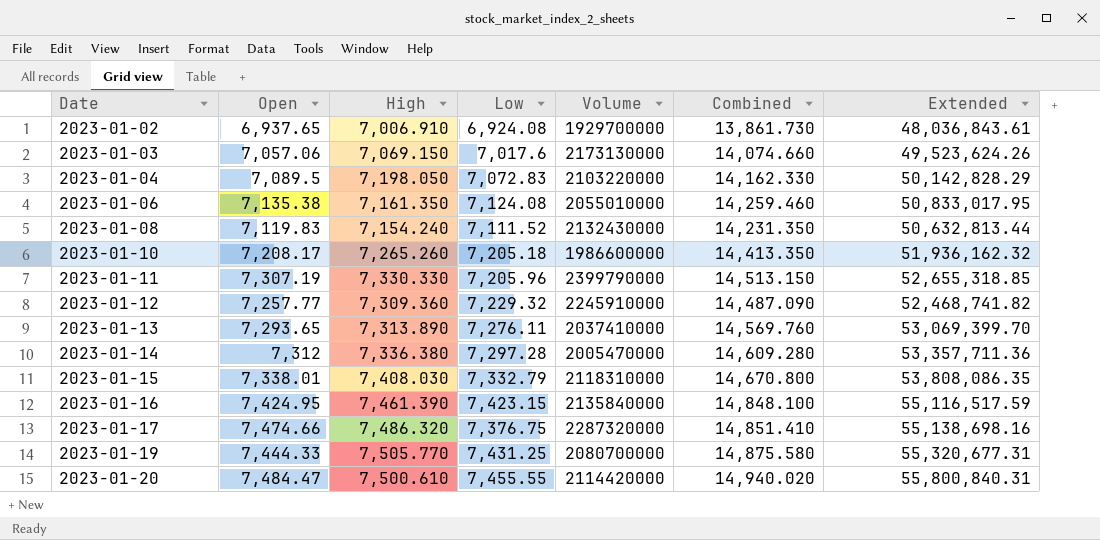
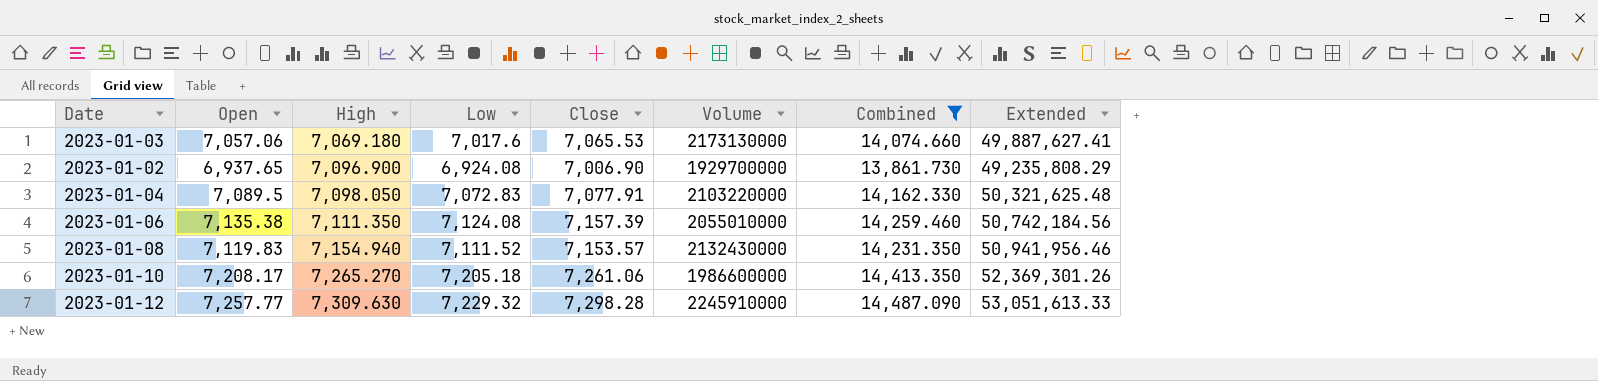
filter: none -> Combined <= 14,487.090
row order: Date ascending -> High ascending
column Close | position: none -> 5
column Extended | formula: [Open] * [Low] -> [Open] * [High]
2023-01-03 | High: 7,069.150 -> 7,069.180
2023-01-02 | High: 7,006.910 -> 7,096.900
2023-01-04 | High: 7,198.050 -> 7,098.050
2023-01-06 | High: 7,161.350 -> 7,111.350
2023-01-08 | High: 7,154.240 -> 7,154.940
2023-01-10 | High: 7,265.260 -> 7,265.270
2023-01-12 | High: 7,309.360 -> 7,309.630

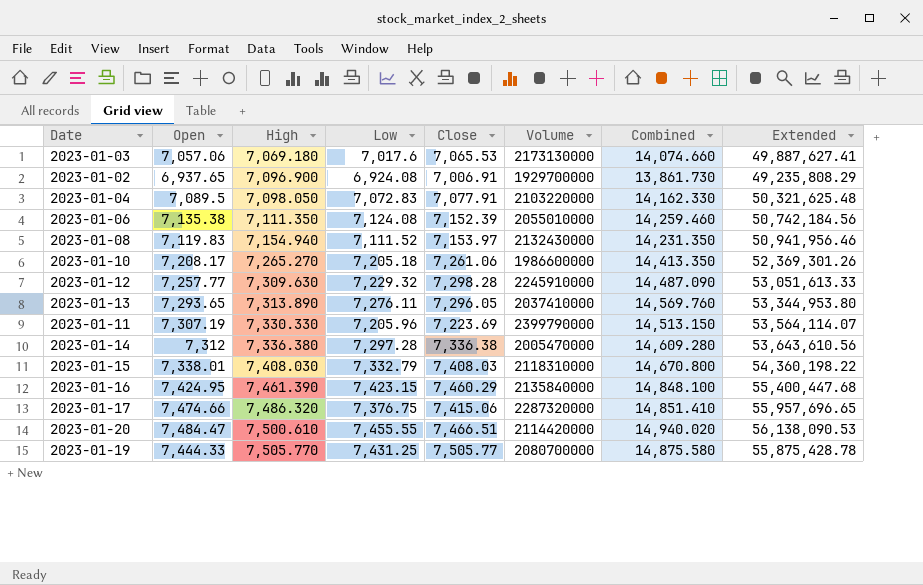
filter: Combined <= 14,487.090 -> none
2023-01-02 | Close: 7,006.90 -> 7,006.91
2023-01-06 | Close: 7,157.39 -> 7,152.39
2023-01-08 | Close: 7,153.57 -> 7,153.97

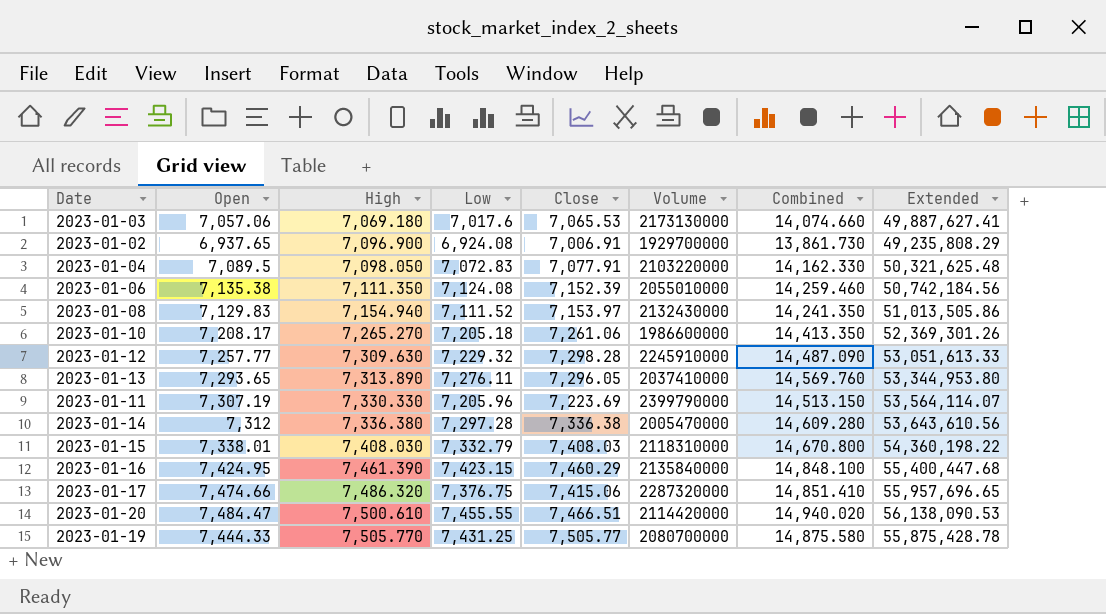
2023-01-08 | Open: 7,119.83 -> 7,129.83
2023-01-08 | Combined: 14,231.350 -> 14,241.350
2023-01-08 | Extended: 50,941,956.46 -> 51,013,505.86

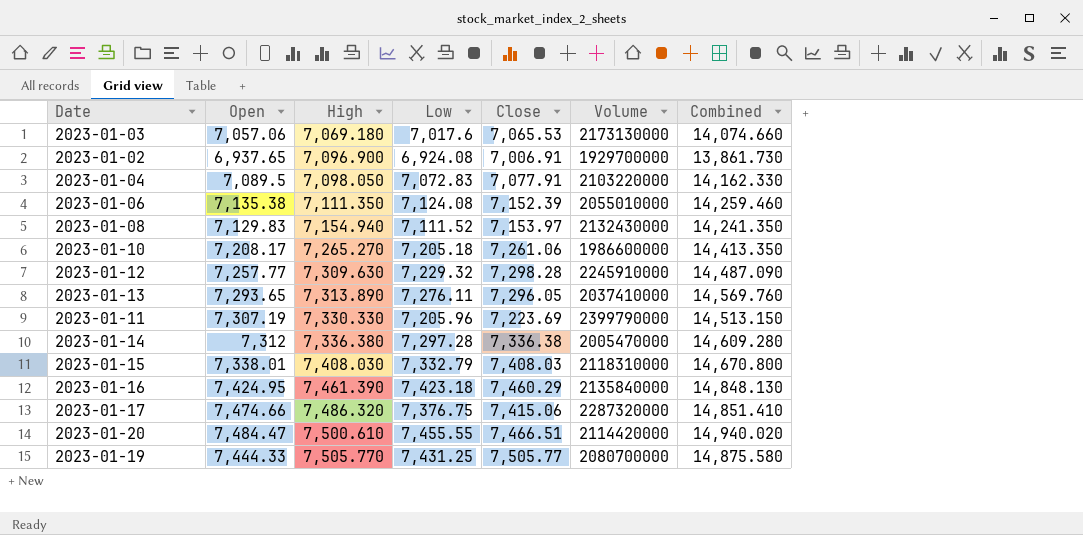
column Extended | formula: [Open] * [High] -> none
2023-01-16 | Low: 7,423.15 -> 7,423.18
2023-01-16 | Combined: 14,848.100 -> 14,848.130

